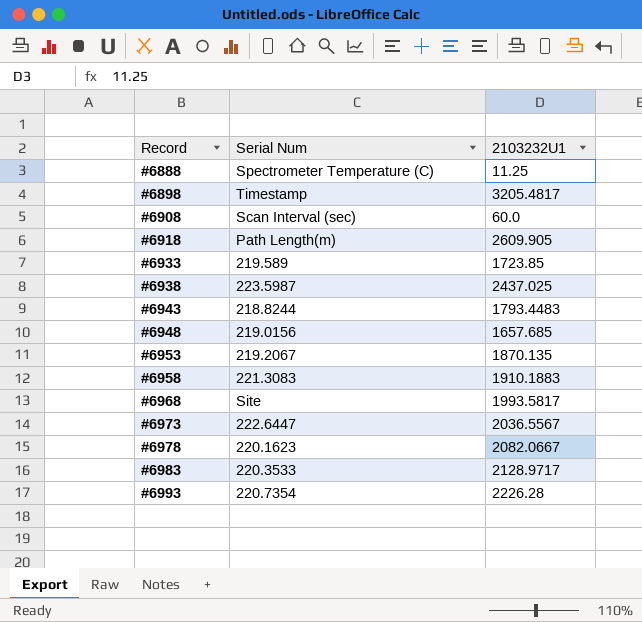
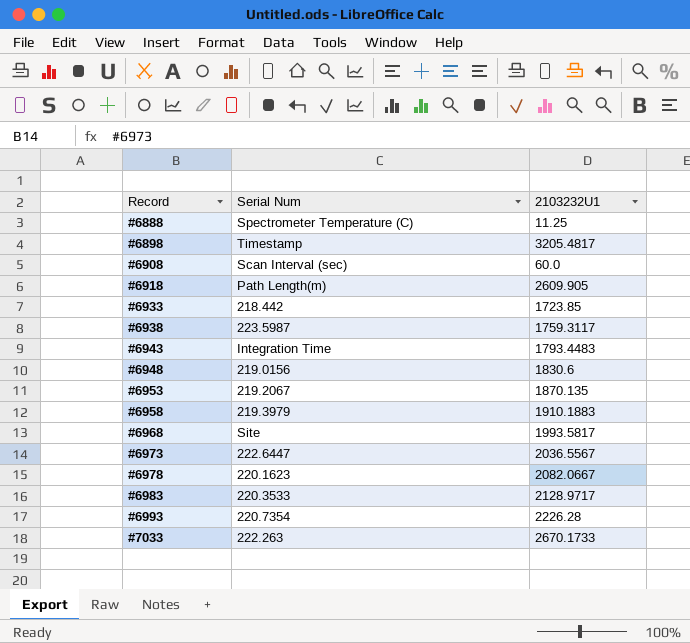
#6933 | Serial Num: 219.589 -> 218.442
#6938 | 2103232U1: 2437.025 -> 1759.3117
#6943 | Serial Num: 218.8244 -> Integration Time
#6948 | 2103232U1: 1657.685 -> 1830.6
#6958 | Serial Num: 221.3083 -> 219.3979
row #7033: none -> 222.263 | 2670.1733

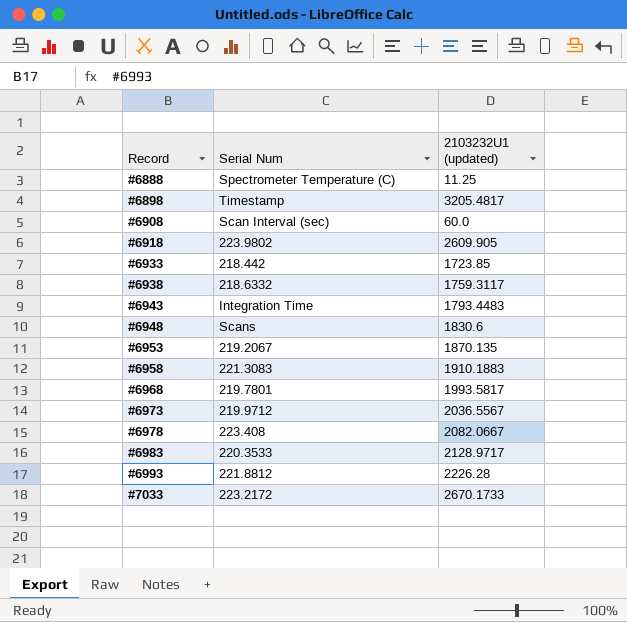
column name: 2103232U1 -> 2103232U1 (updated)
#6918 | Serial Num: Path Length(m) -> 223.9802
#6938 | Serial Num: 223.5987 -> 218.6332
#6948 | Serial Num: 219.0156 -> Scans
#6958 | Serial Num: 219.3979 -> 221.3083
#6968 | Serial Num: Site -> 219.7801
#6973 | Serial Num: 222.6447 -> 219.9712
#6978 | Serial Num: 220.1623 -> 223.408
#6993 | Serial Num: 220.7354 -> 221.8812
#7033 | Serial Num: 222.263 -> 223.2172

